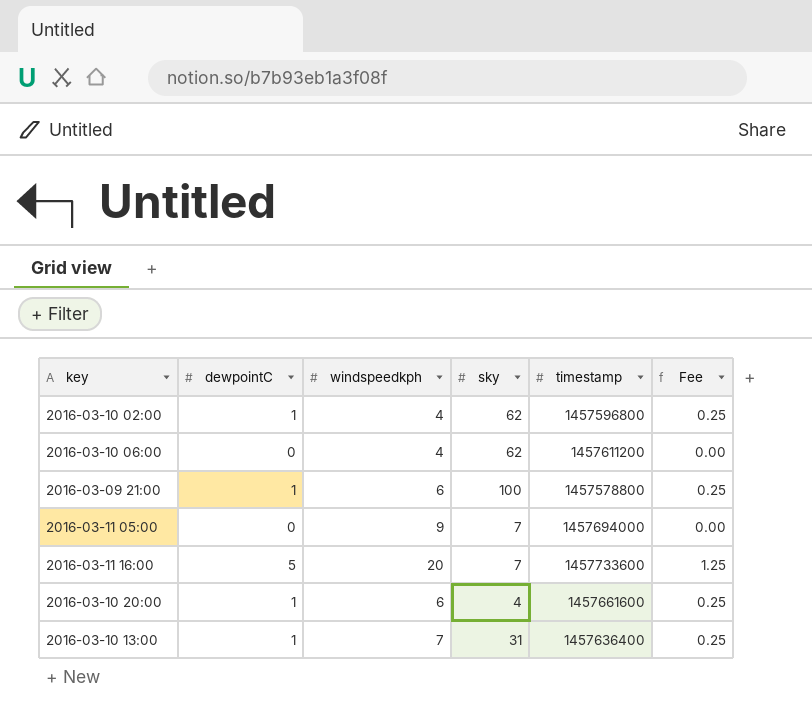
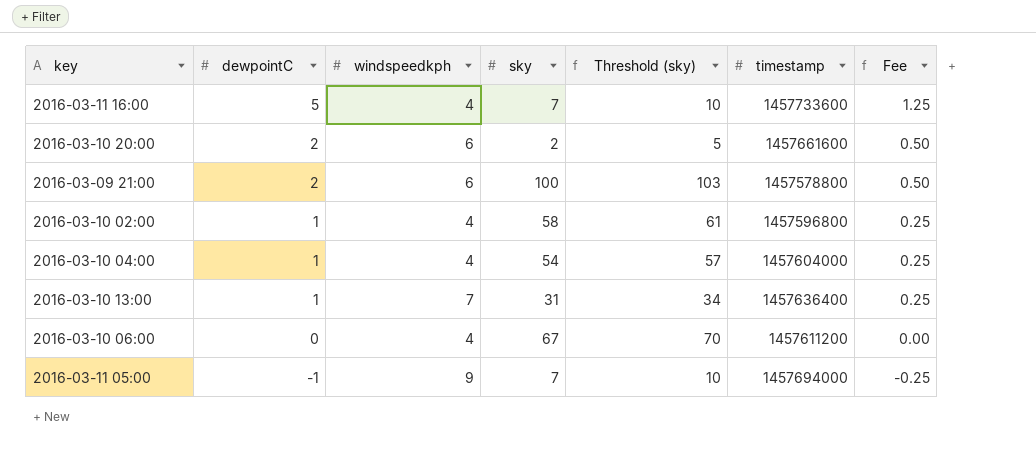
row order: none -> dewpointC descending
column Threshold (sky) | formula: none -> [sky] + 3
2016-03-11 16:00 | windspeedkph: 20 -> 4
2016-03-10 20:00 | dewpointC: 1 -> 2
2016-03-10 20:00 | sky: 4 -> 2
2016-03-10 20:00 | Fee: 0.25 -> 0.50
2016-03-09 21:00 | dewpointC: 1 -> 2
2016-03-09 21:00 | Fee: 0.25 -> 0.50
2016-03-10 02:00 | sky: 62 -> 58
row 2016-03-10 04:00: none -> 1 | 4 | 54 | 57 | 1457604000 | 0.25
2016-03-10 06:00 | sky: 62 -> 67
2016-03-11 05:00 | dewpointC: 0 -> -1
2016-03-11 05:00 | Fee: 0.00 -> -0.25

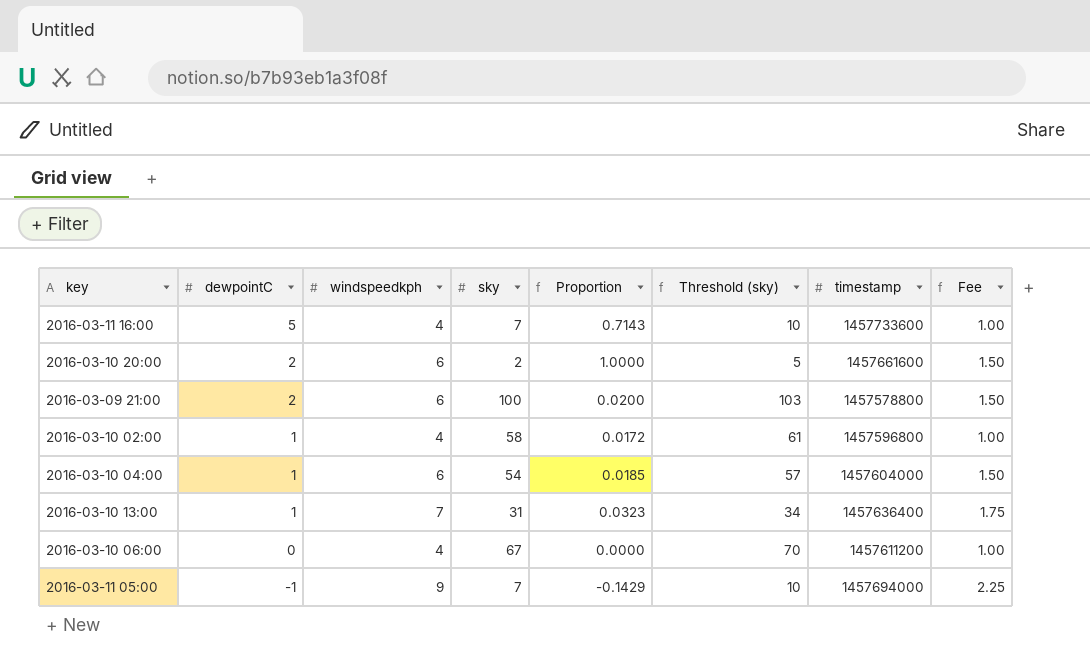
column Proportion | formula: none -> [dewpointC] / [sky]
column Fee | formula: [dewpointC] * 0.25 -> [windspeedkph] * 0.25
2016-03-10 04:00 | windspeedkph: 4 -> 6

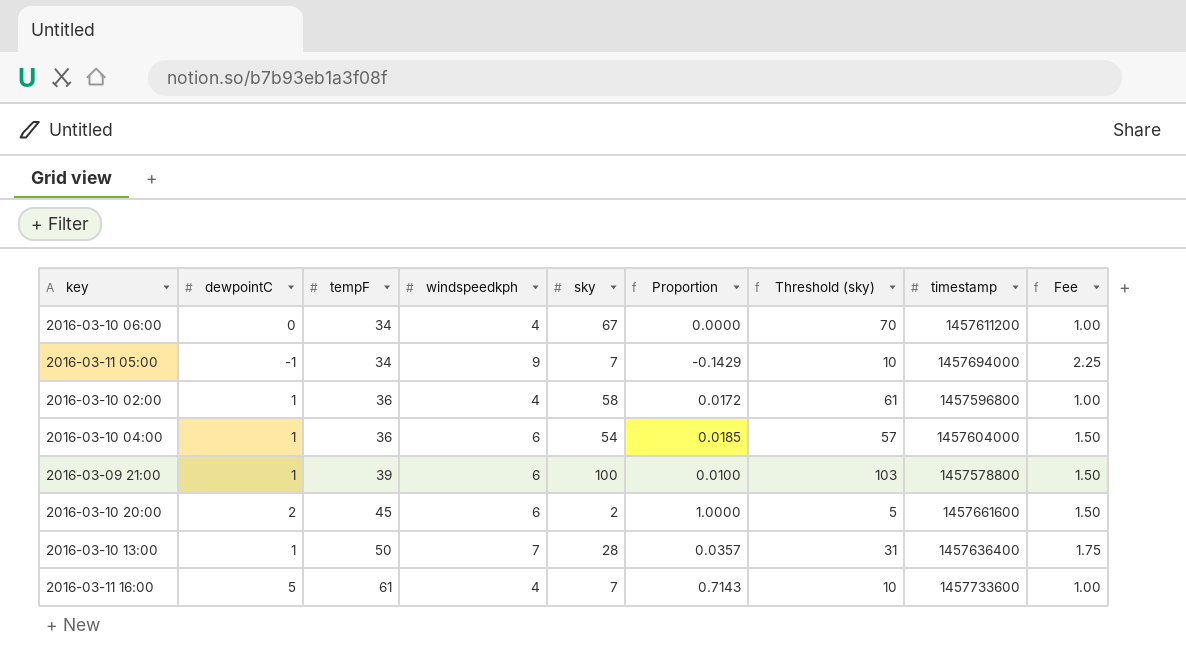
row order: dewpointC descending -> tempF ascending
column tempF | position: none -> 3
2016-03-09 21:00 | dewpointC: 2 -> 1
2016-03-09 21:00 | Proportion: 0.0200 -> 0.0100
2016-03-10 13:00 | sky: 31 -> 28
2016-03-10 13:00 | Proportion: 0.0323 -> 0.0357
2016-03-10 13:00 | Threshold (sky): 34 -> 31

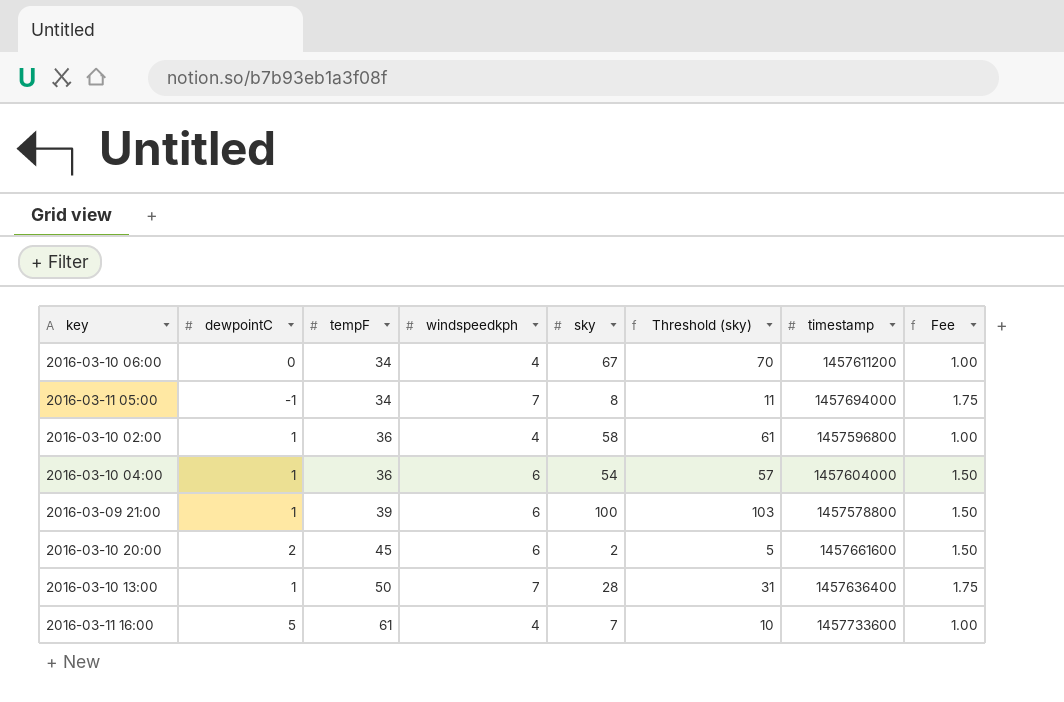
column Proportion | formula: [dewpointC] / [sky] -> none
2016-03-11 05:00 | windspeedkph: 9 -> 7
2016-03-11 05:00 | sky: 7 -> 8
2016-03-11 05:00 | Threshold (sky): 10 -> 11
2016-03-11 05:00 | Fee: 2.25 -> 1.75

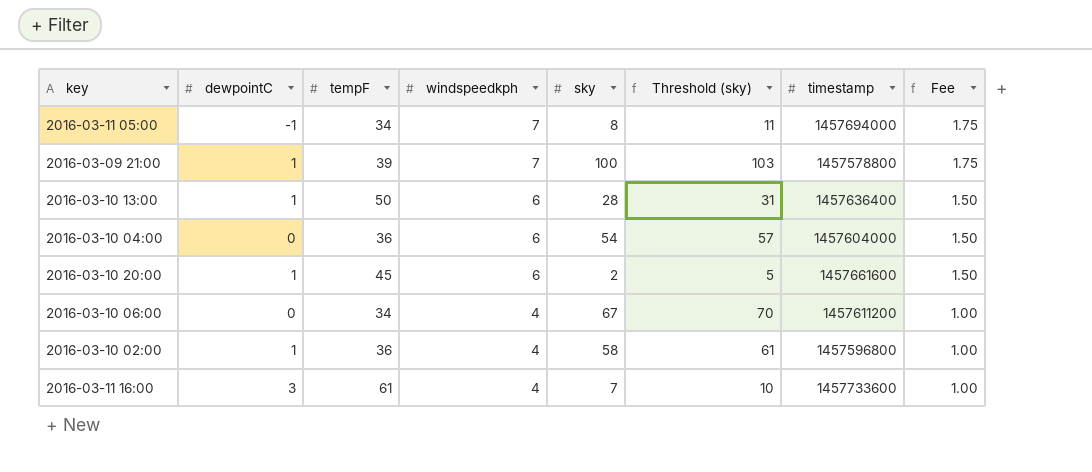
row order: tempF ascending -> windspeedkph descending
2016-03-09 21:00 | windspeedkph: 6 -> 7
2016-03-09 21:00 | Fee: 1.50 -> 1.75
2016-03-10 13:00 | windspeedkph: 7 -> 6
2016-03-10 13:00 | Fee: 1.75 -> 1.50
2016-03-10 04:00 | dewpointC: 1 -> 0
2016-03-10 20:00 | dewpointC: 2 -> 1
2016-03-11 16:00 | dewpointC: 5 -> 3

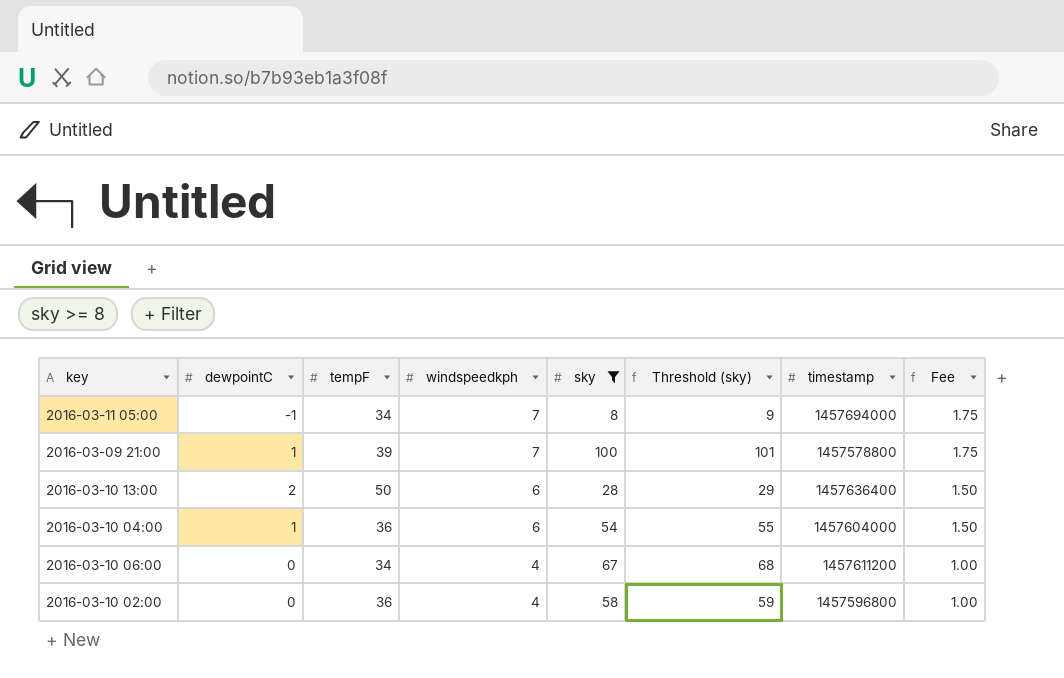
filter: none -> sky >= 8
column Threshold (sky) | formula: [sky] + 3 -> [sky] + 1
2016-03-10 13:00 | dewpointC: 1 -> 2
2016-03-10 04:00 | dewpointC: 0 -> 1
2016-03-10 02:00 | dewpointC: 1 -> 0

